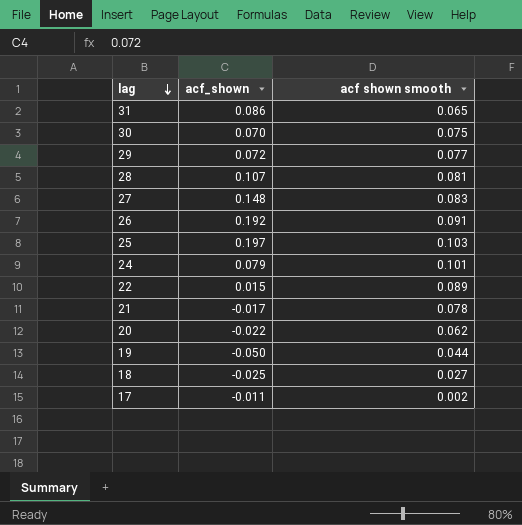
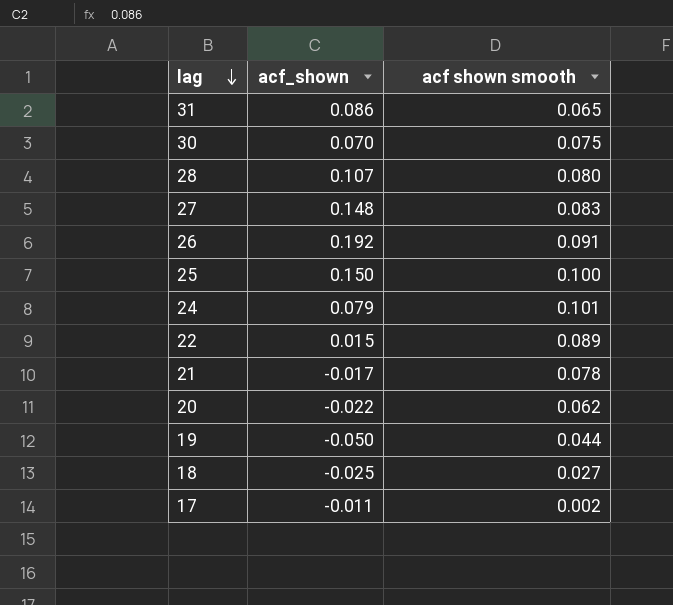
row 29: 0.072 | 0.077 -> none
28 | acf shown smooth: 0.081 -> 0.080
25 | acf_shown: 0.197 -> 0.150
25 | acf shown smooth: 0.103 -> 0.100

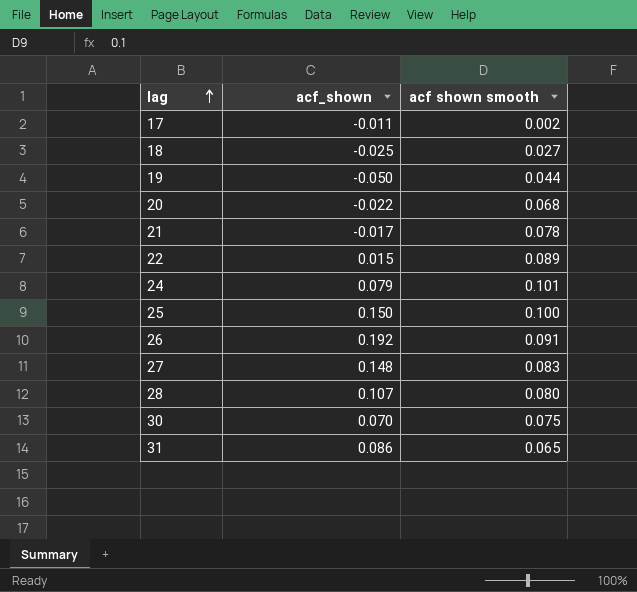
row order: lag descending -> lag ascending
20 | acf shown smooth: 0.062 -> 0.068

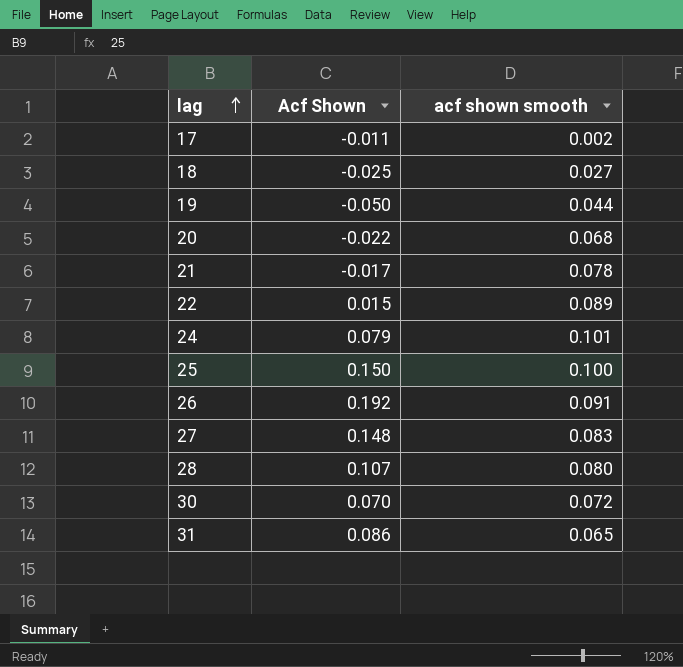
column name: acf_shown -> Acf Shown
30 | acf shown smooth: 0.075 -> 0.072

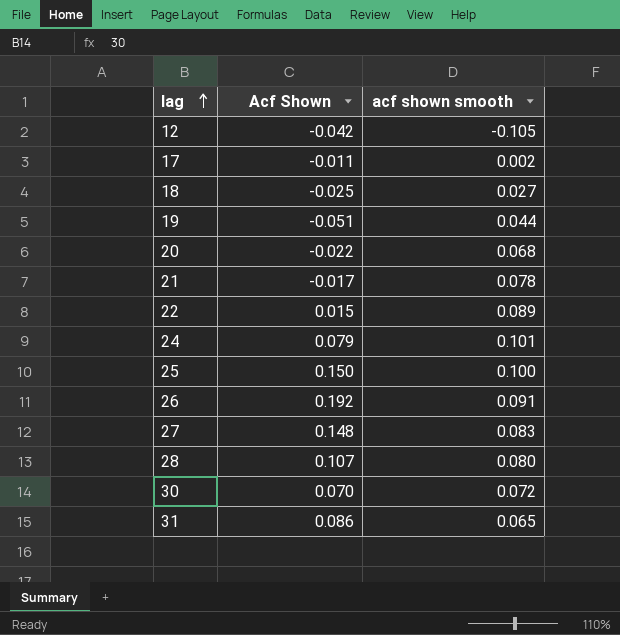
row 12: none -> -0.042 | -0.105
19 | Acf Shown: -0.050 -> -0.051

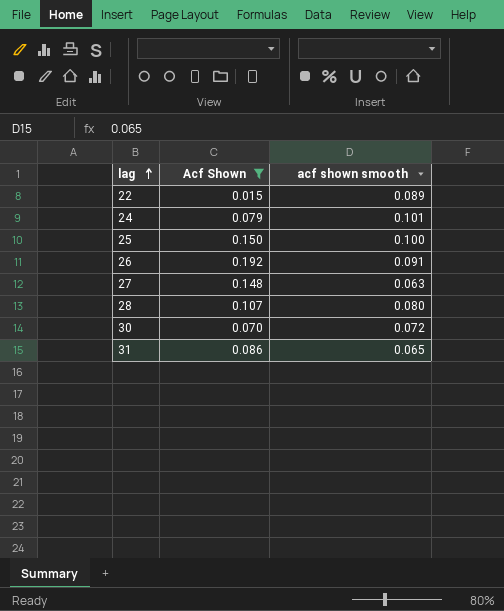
filter: none -> Acf Shown >= 0.015
27 | acf shown smooth: 0.083 -> 0.063

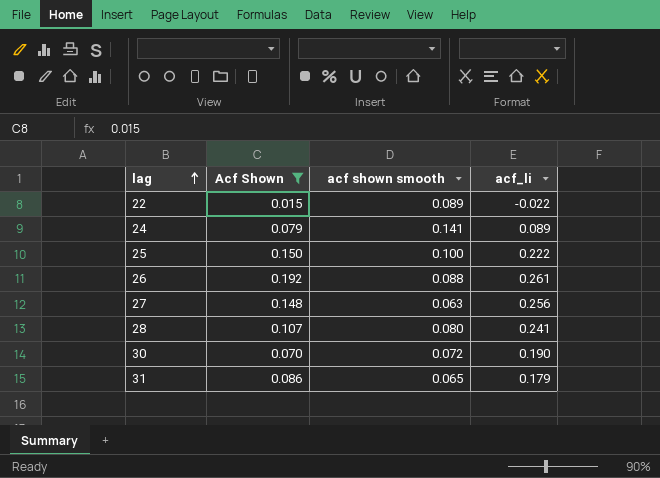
column acf_li | position: none -> 4
24 | acf shown smooth: 0.101 -> 0.141
26 | acf shown smooth: 0.091 -> 0.088

